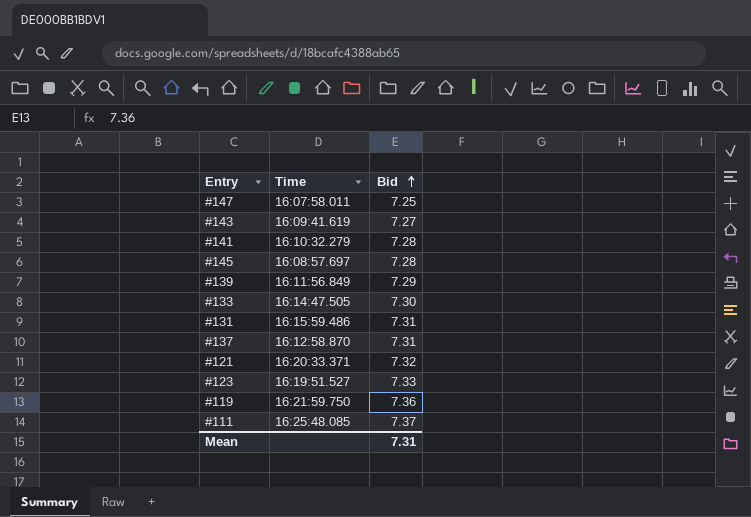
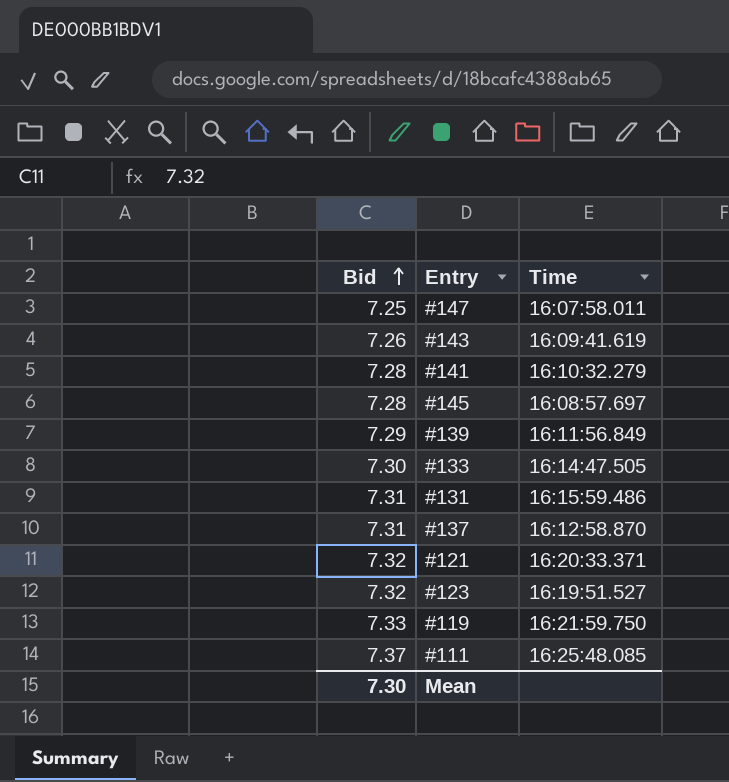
column Bid | position: 3 -> 1
#143 | Bid: 7.27 -> 7.26
#123 | Bid: 7.33 -> 7.32
#119 | Bid: 7.36 -> 7.33
Mean | Bid: 7.31 -> 7.30

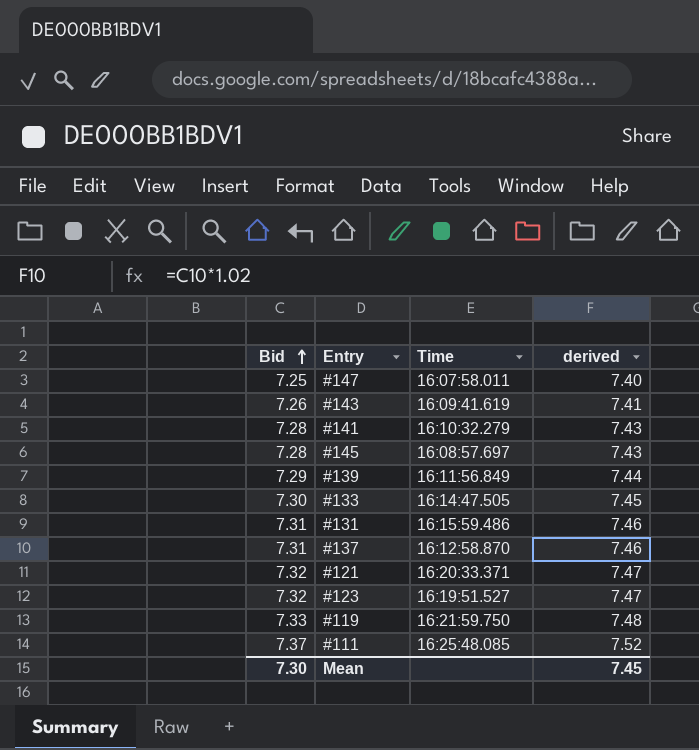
column derived | formula: none -> [Bid] * 1.02

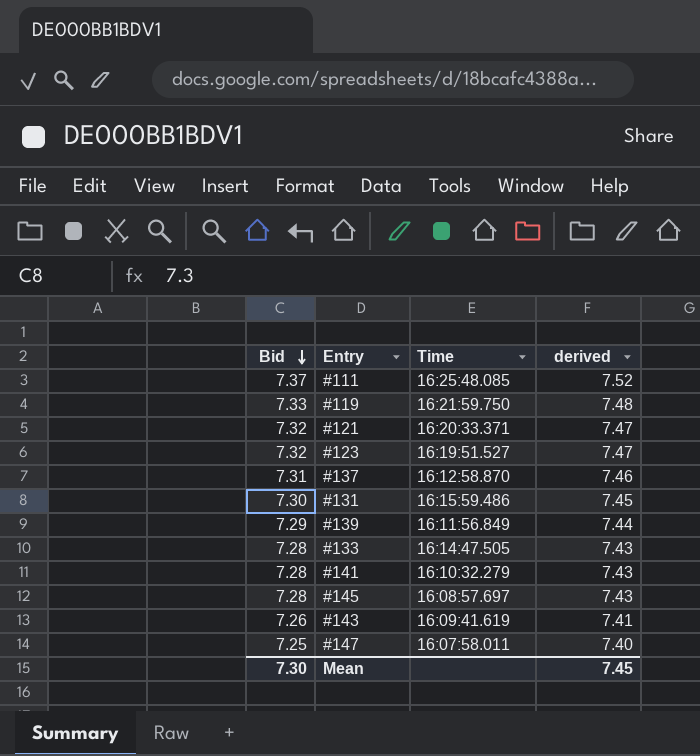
row order: Bid ascending -> Bid descending
#131 | Bid: 7.31 -> 7.30
#131 | derived: 7.46 -> 7.45
#133 | Bid: 7.30 -> 7.28
#133 | derived: 7.45 -> 7.43

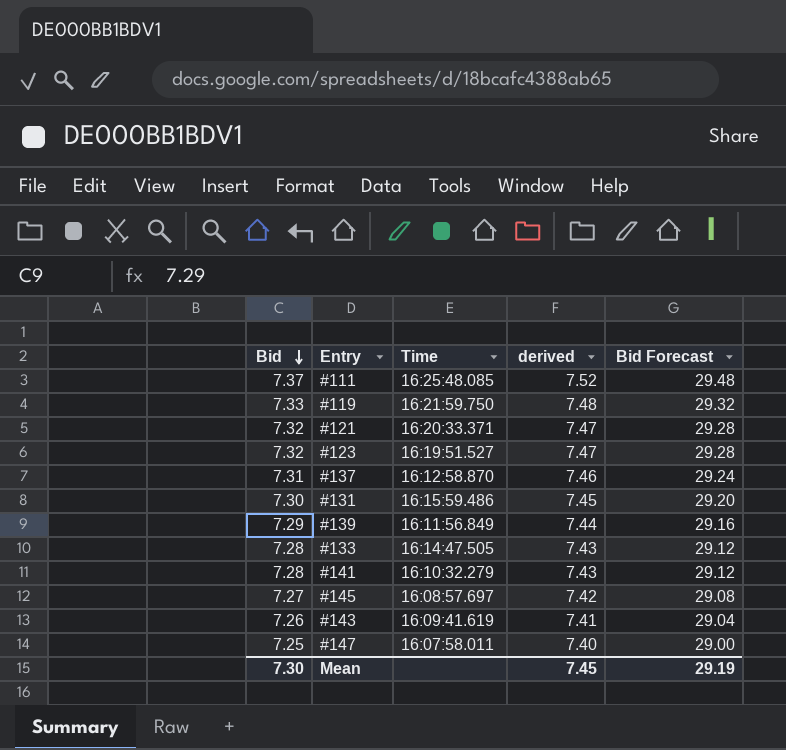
column Bid Forecast | formula: none -> [Bid] * 4
#145 | Bid: 7.28 -> 7.27
#145 | derived: 7.43 -> 7.42

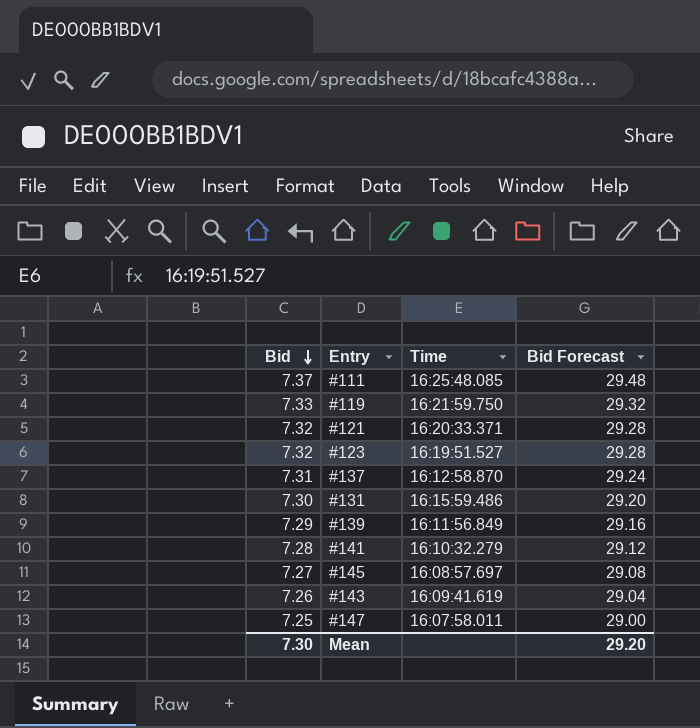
column derived | formula: [Bid] * 1.02 -> none
row #133: 7.28 | 16:14:47.505 | 7.43 | 29.12 -> none
Mean | Bid Forecast: 29.19 -> 29.20

